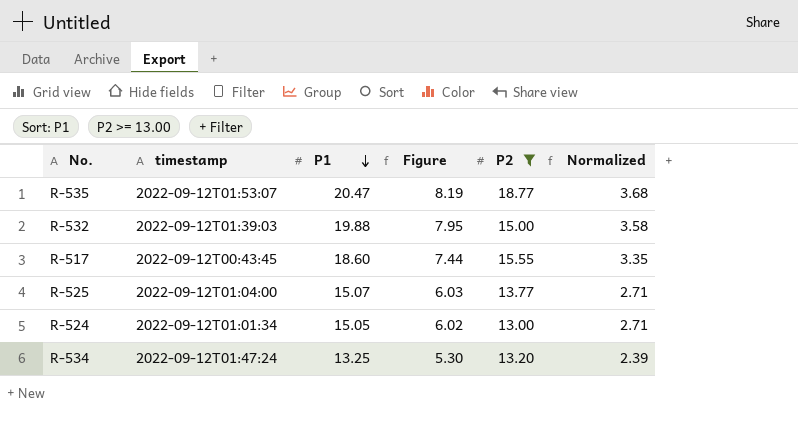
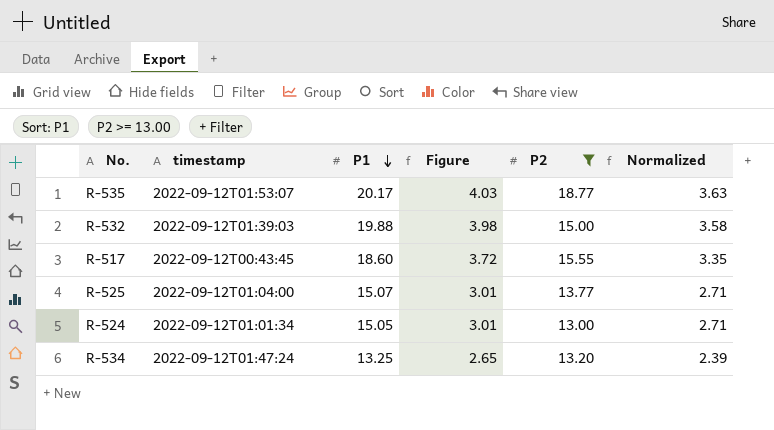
column Figure | formula: [P1] * 0.4 -> [P1] * 0.2
R-535 | P1: 20.47 -> 20.17
R-535 | Normalized: 3.68 -> 3.63

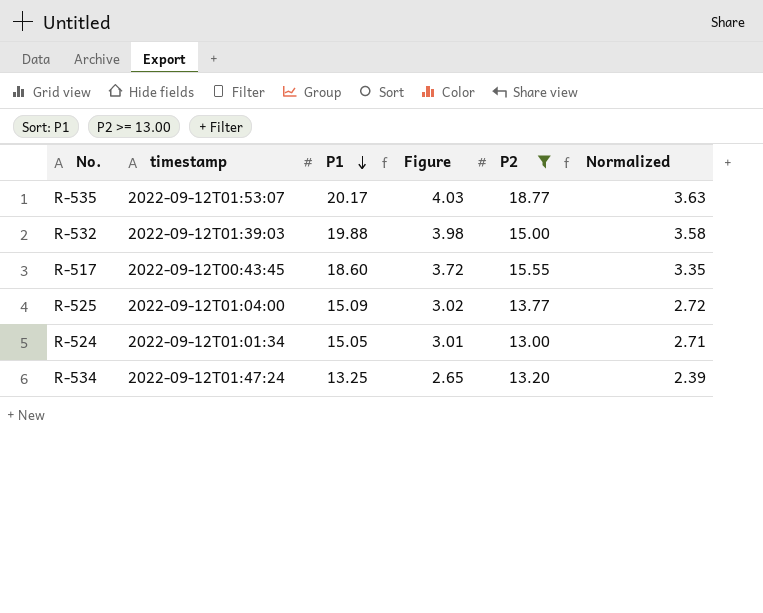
R-525 | P1: 15.07 -> 15.09
R-525 | Figure: 3.01 -> 3.02
R-525 | Normalized: 2.71 -> 2.72

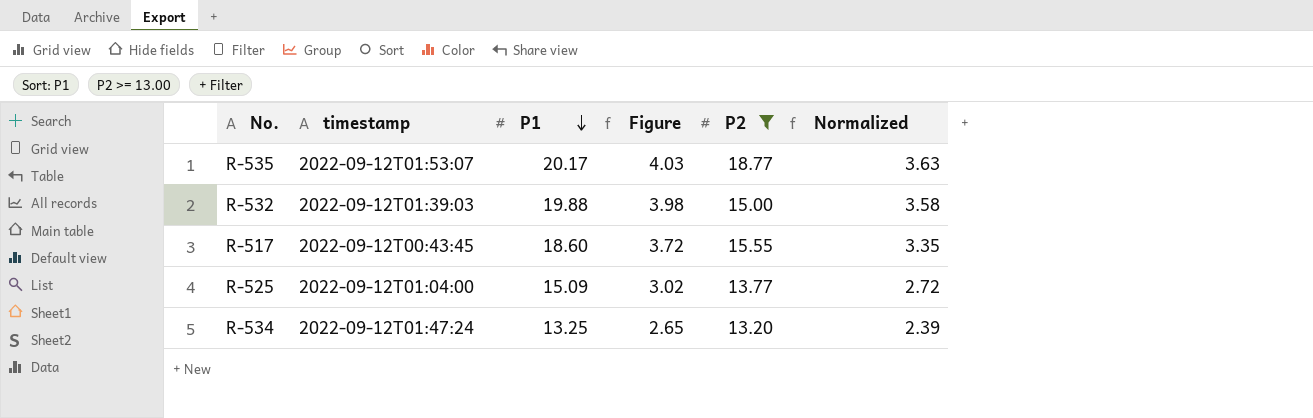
row R-524: 2022-09-12T01:01:34 | 15.05 | 3.01 | 13.00 | 2.71 -> none

